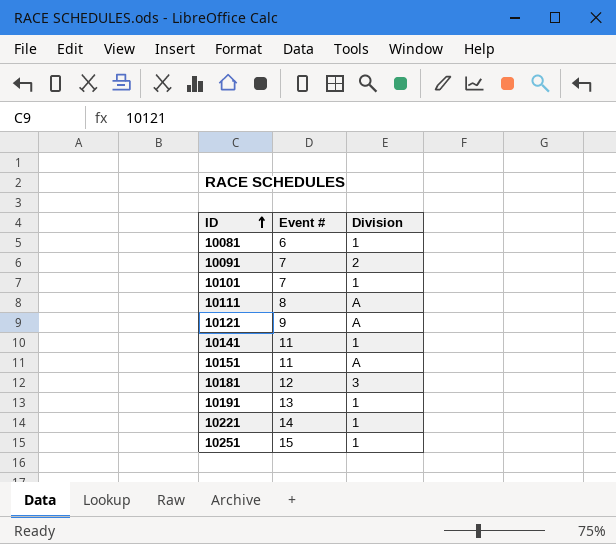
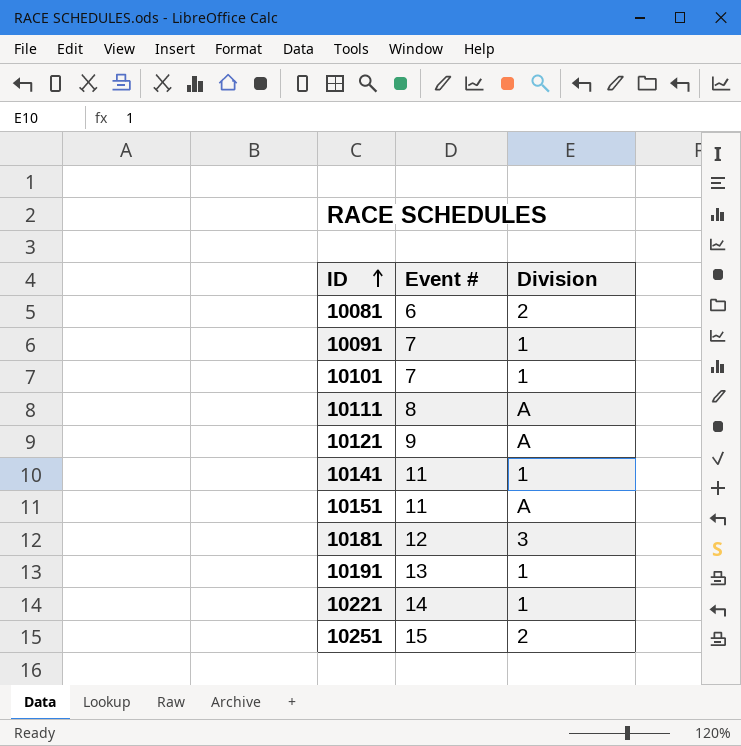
10081 | Division: 1 -> 2
10091 | Division: 2 -> 1
10251 | Division: 1 -> 2

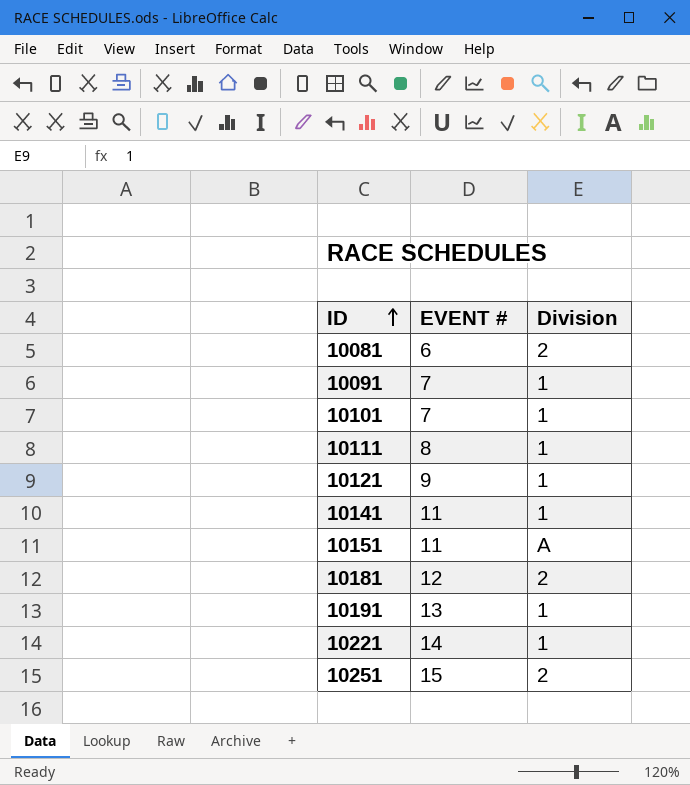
column name: Event # -> EVENT #
10111 | Division: A -> 1
10121 | Division: A -> 1
10181 | Division: 3 -> 2

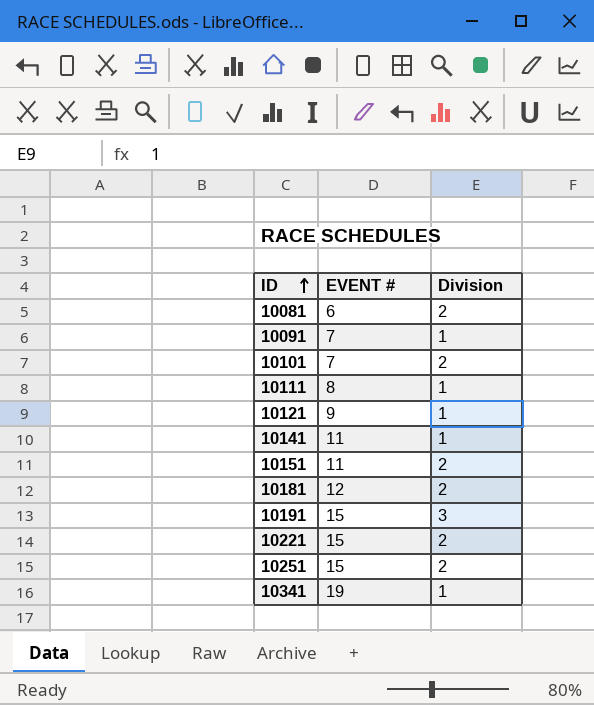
10101 | Division: 1 -> 2
10151 | Division: A -> 2
10191 | EVENT #: 13 -> 15
10191 | Division: 1 -> 3
10221 | EVENT #: 14 -> 15
10221 | Division: 1 -> 2
row 10341: none -> 19 | 1

